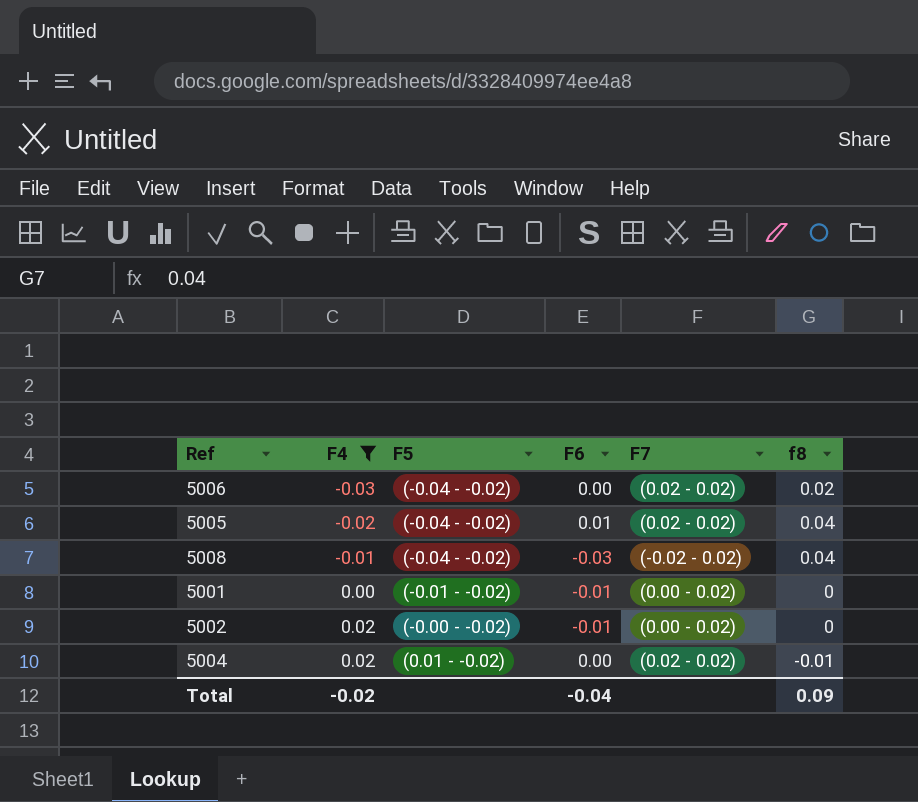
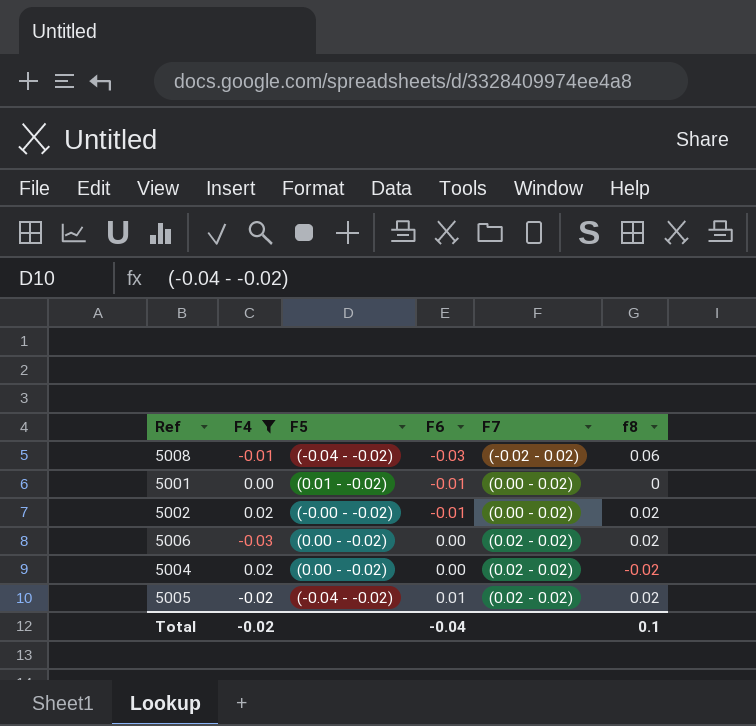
row order: F4 ascending -> F6 ascending
5008 | f8: 0.04 -> 0.06
5001 | F5: (-0.01 - -0.02) -> (0.01 - -0.02)
5002 | f8: 0 -> 0.02
5006 | F5: (-0.04 - -0.02) -> (0.00 - -0.02)
5004 | F5: (0.01 - -0.02) -> (0.00 - -0.02)
5004 | f8: -0.01 -> -0.02
5005 | f8: 0.04 -> 0.02
Total | f8: 0.09 -> 0.1

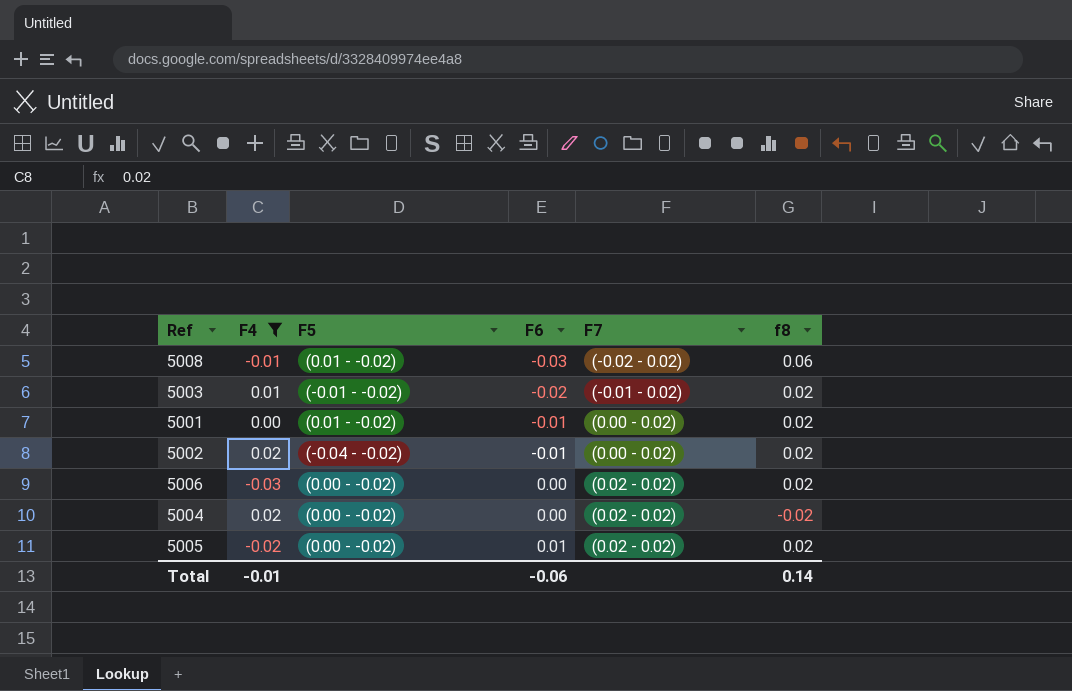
5008 | F5: (-0.04 - -0.02) -> (0.01 - -0.02)
row 5003: none -> 0.01 | (-0.01 - -0.02) | -0.02 | (-0.01 - 0.02) | 0.02
5001 | f8: 0 -> 0.02
5002 | F5: (-0.00 - -0.02) -> (-0.04 - -0.02)
5005 | F5: (-0.04 - -0.02) -> (0.00 - -0.02)
Total | F4: -0.02 -> -0.01
Total | F6: -0.04 -> -0.06
Total | f8: 0.1 -> 0.14

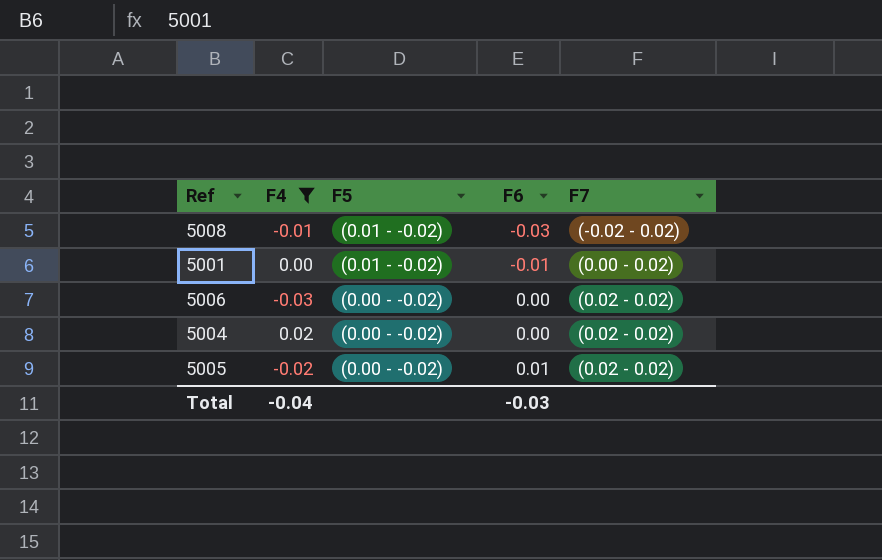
column f8 | position: 6 -> none
row 5003: 0.01 | (-0.01 - -0.02) | -0.02 | (-0.01 - 0.02) | 0.02 -> none
row 5002: 0.02 | (-0.04 - -0.02) | -0.01 | (0.00 - 0.02) | 0.02 -> none
Total | F4: -0.01 -> -0.04
Total | F6: -0.06 -> -0.03

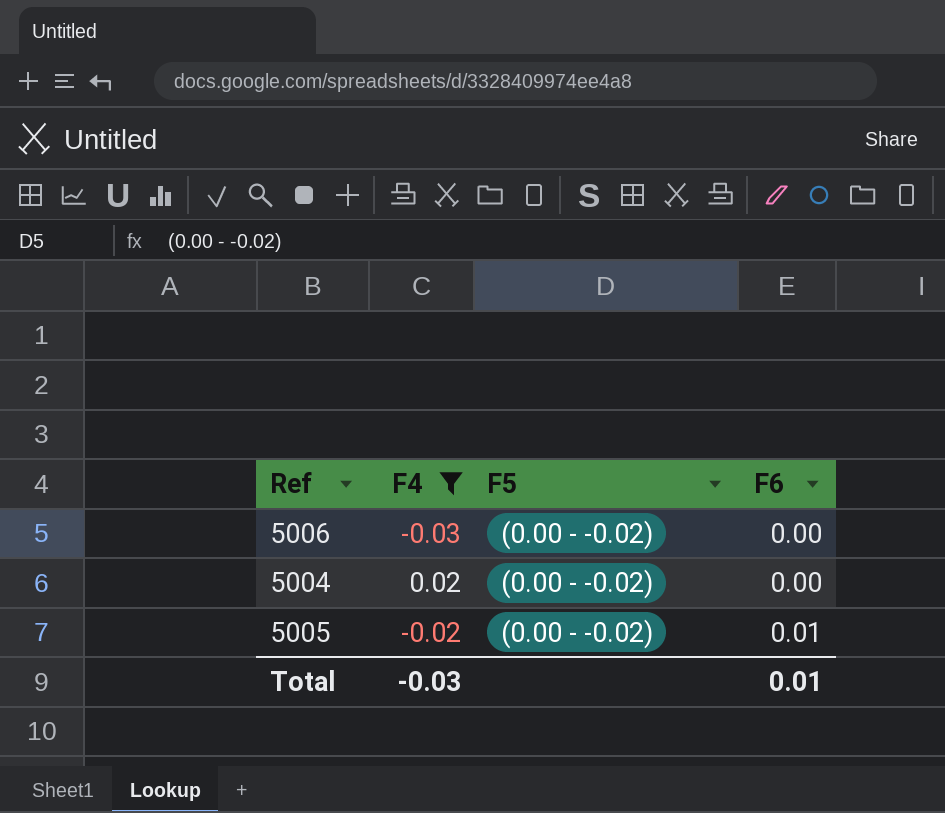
column F7 | position: 5 -> none
row 5008: -0.01 | (0.01 - -0.02) | -0.03 | (-0.02 - 0.02) -> none
row 5001: 0.00 | (0.01 - -0.02) | -0.01 | (0.00 - 0.02) -> none
Total | F4: -0.04 -> -0.03
Total | F6: -0.03 -> 0.01

